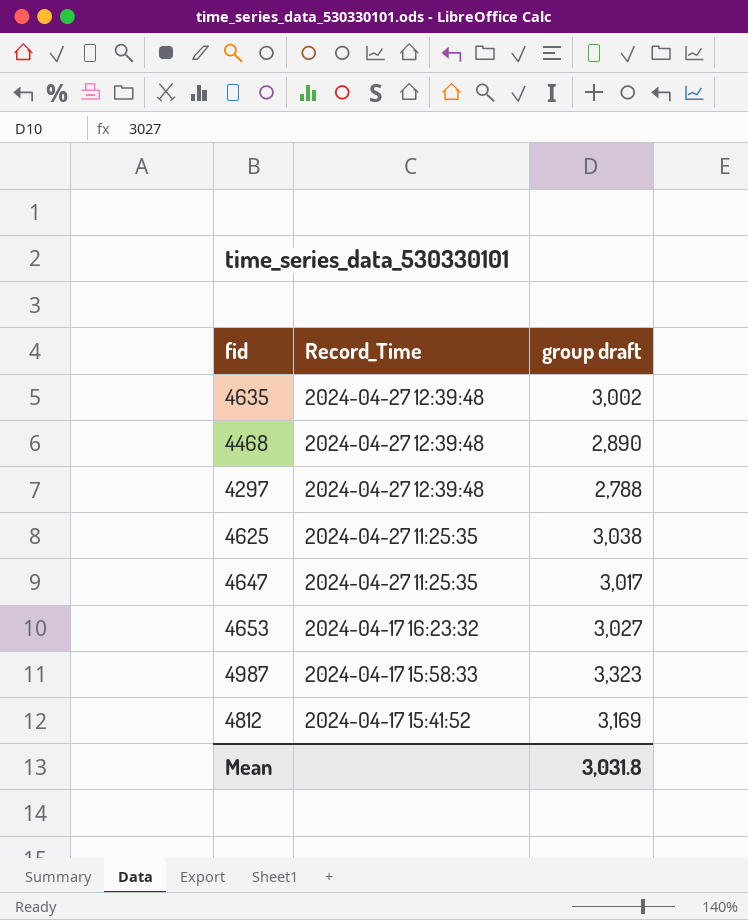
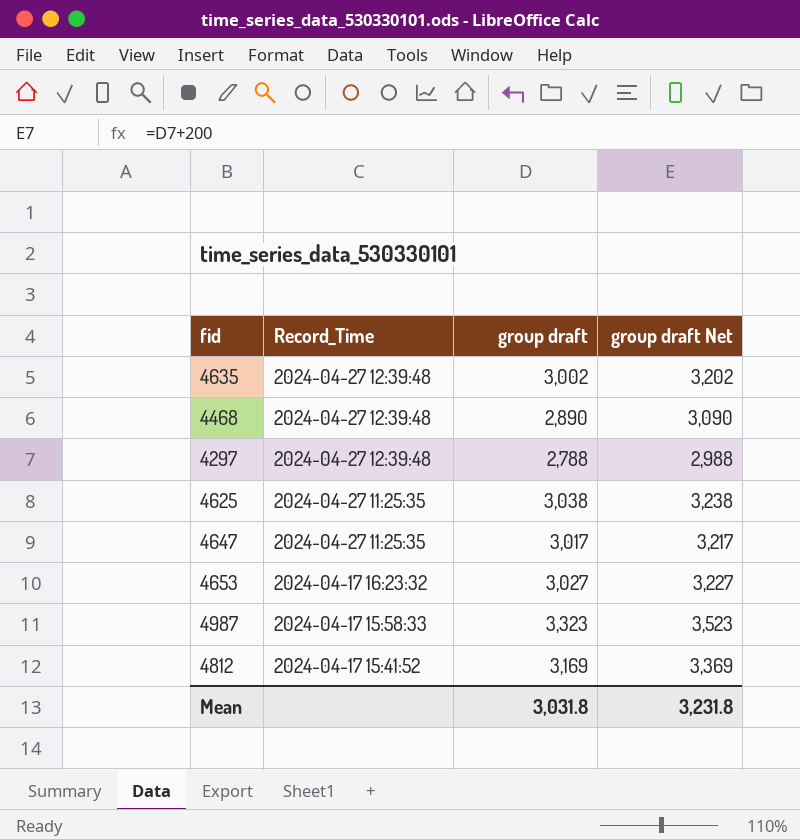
column group draft Net | formula: none -> [group draft] + 200

